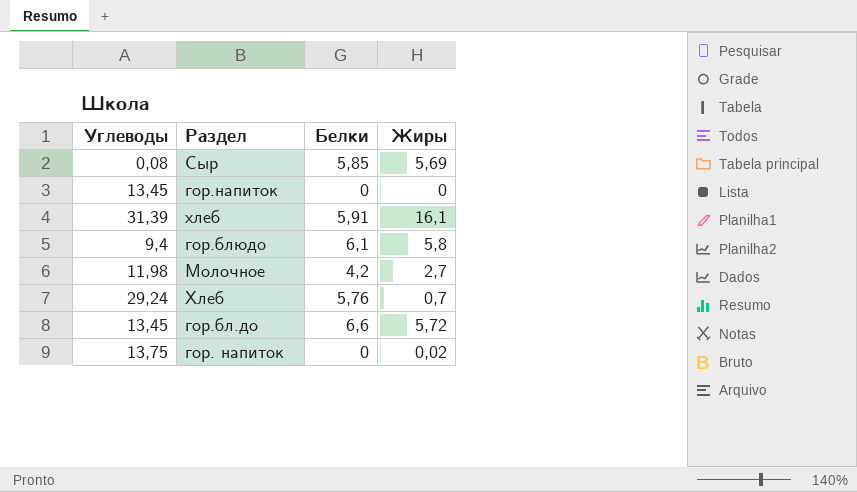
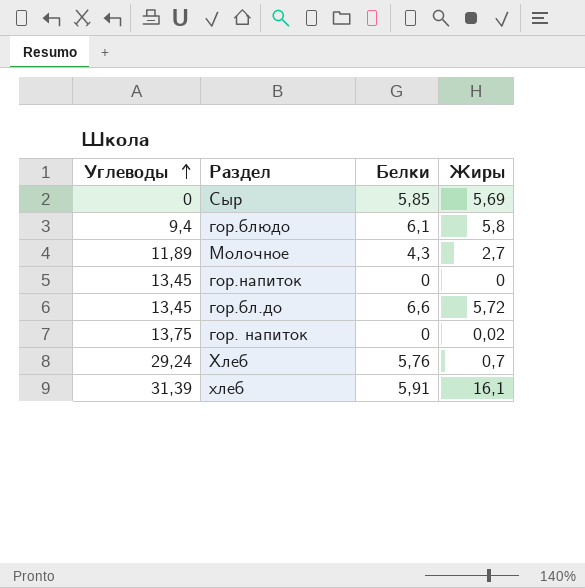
row order: none -> Углеводы ascending
Сыр | Углеводы: 0,08 -> 0
Молочное | Углеводы: 11,98 -> 11,89
Молочное | Белки: 4,2 -> 4,3

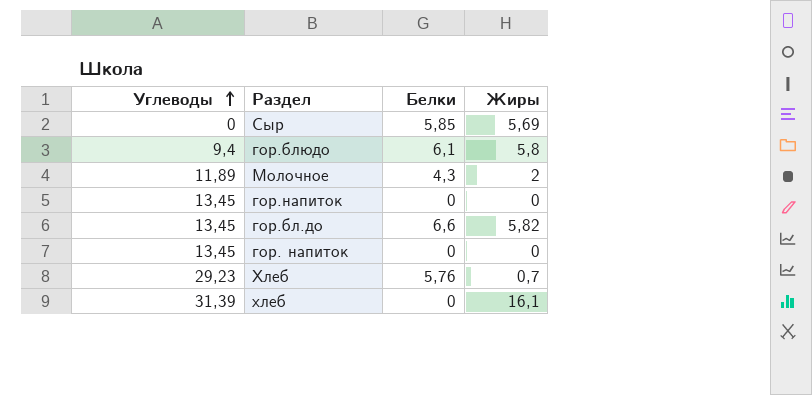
Молочное | Жиры: 2,7 -> 2
гор.бл.до | Жиры: 5,72 -> 5,82
гор. напиток | Углеводы: 13,75 -> 13,45
гор. напиток | Жиры: 0,02 -> 0
Хлеб | Углеводы: 29,24 -> 29,23
хлеб | Белки: 5,91 -> 0

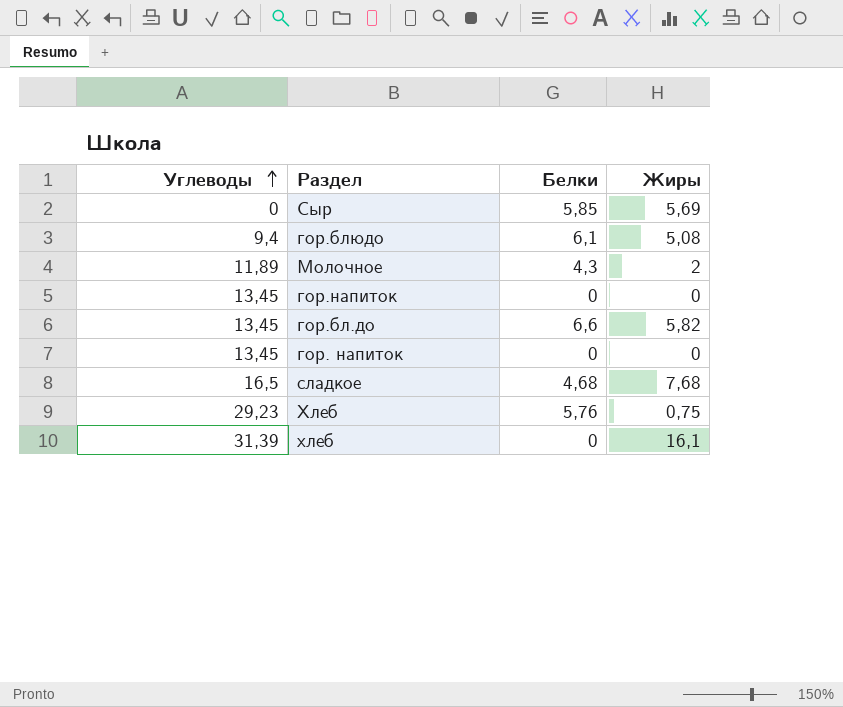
гор.блюдо | Жиры: 5,8 -> 5,08
row сладкое: none -> 16,5 | 4,68 | 7,68
Хлеб | Жиры: 0,7 -> 0,75

